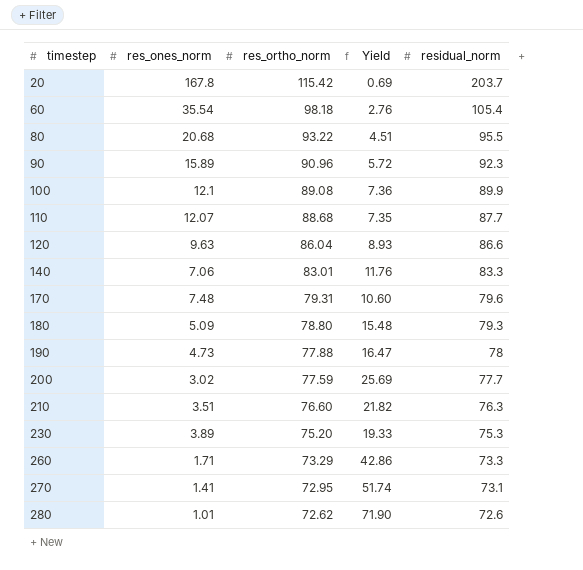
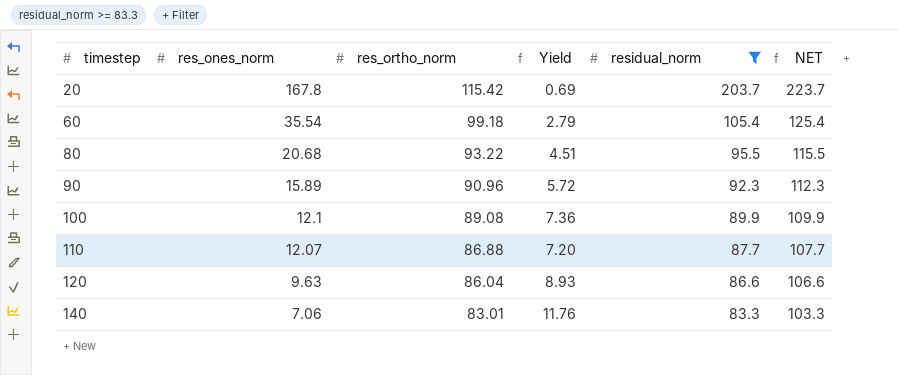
filter: none -> residual_norm >= 83.3
column NET | formula: none -> [residual_norm] + 20
60 | res_ortho_norm: 98.18 -> 99.18
60 | Yield: 2.76 -> 2.79
110 | res_ortho_norm: 88.68 -> 86.88
110 | Yield: 7.35 -> 7.20

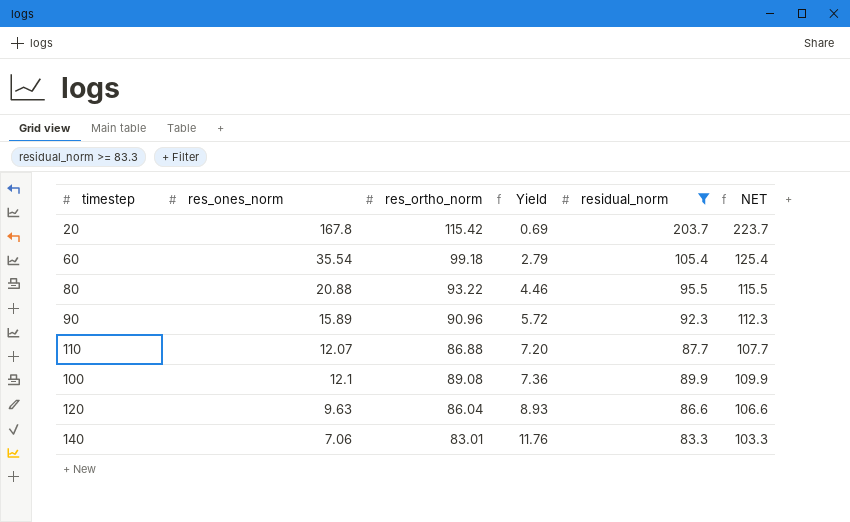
row order: timestep ascending -> Yield ascending
80 | res_ones_norm: 20.68 -> 20.88
80 | Yield: 4.51 -> 4.46

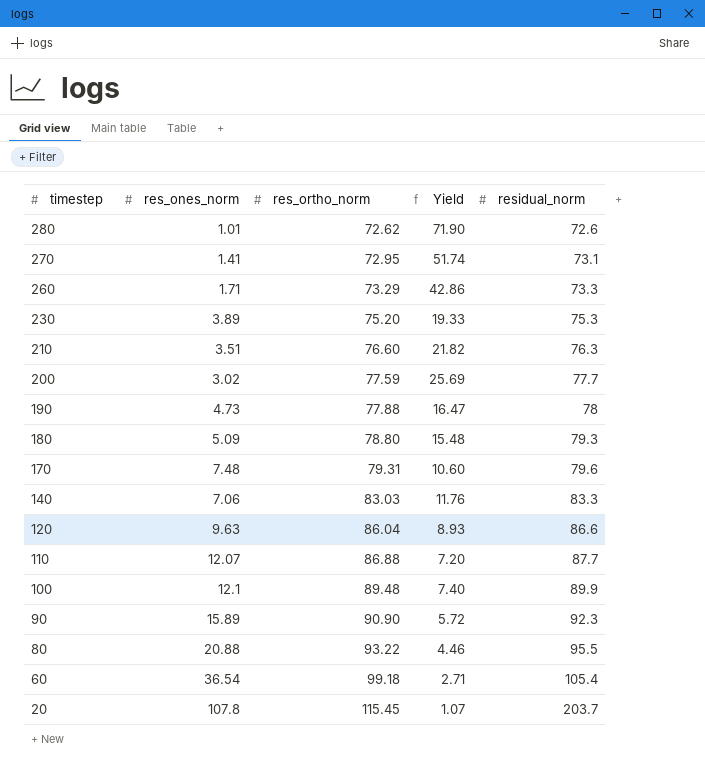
filter: residual_norm >= 83.3 -> none
row order: Yield ascending -> timestep descending
column NET | formula: [residual_norm] + 20 -> none
140 | res_ortho_norm: 83.01 -> 83.03
100 | res_ortho_norm: 89.08 -> 89.48
100 | Yield: 7.36 -> 7.40
90 | res_ortho_norm: 90.96 -> 90.90
60 | res_ones_norm: 35.54 -> 36.54
60 | Yield: 2.79 -> 2.71
20 | res_ones_norm: 167.8 -> 107.8
20 | res_ortho_norm: 115.42 -> 115.45
20 | Yield: 0.69 -> 1.07

